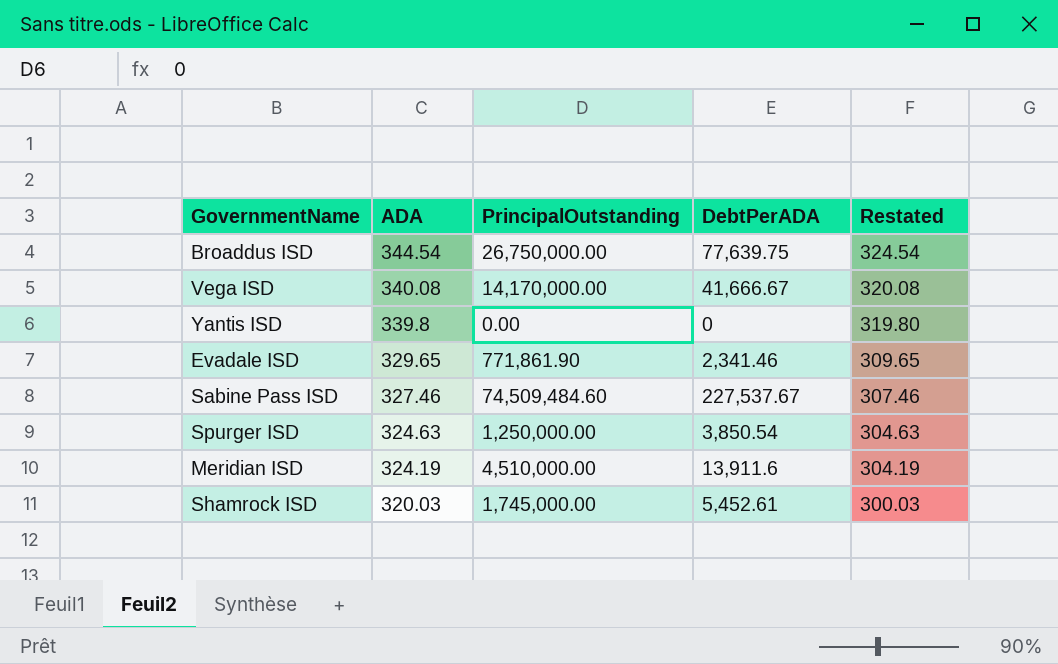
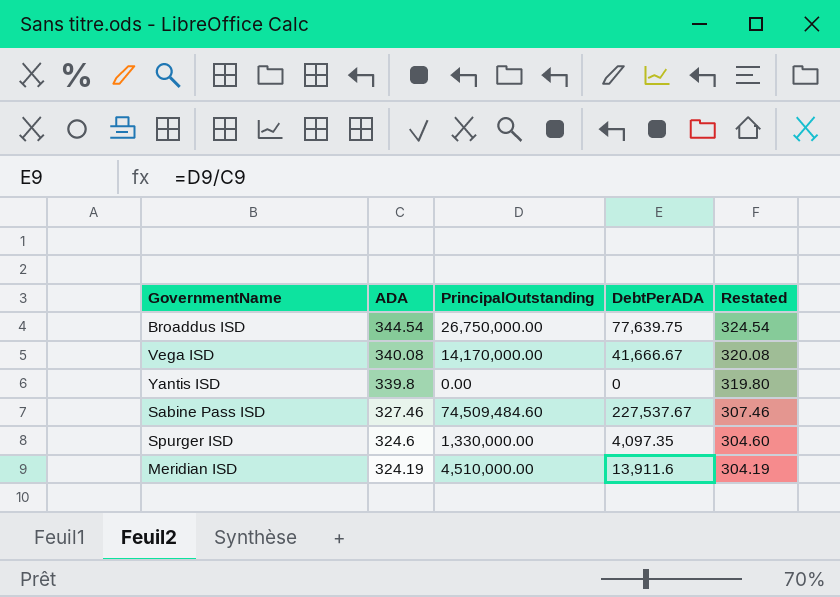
row Evadale ISD: 329.65 | 771,861.90 | 2,341.46 | 309.65 -> none
row Shamrock ISD: 320.03 | 1,745,000.00 | 5,452.61 | 300.03 -> none
Spurger ISD | ADA: 324.63 -> 324.6
Spurger ISD | PrincipalOutstanding: 1,250,000.00 -> 1,330,000.00
Spurger ISD | DebtPerADA: 3,850.54 -> 4,097.35
Spurger ISD | Restated: 304.63 -> 304.60

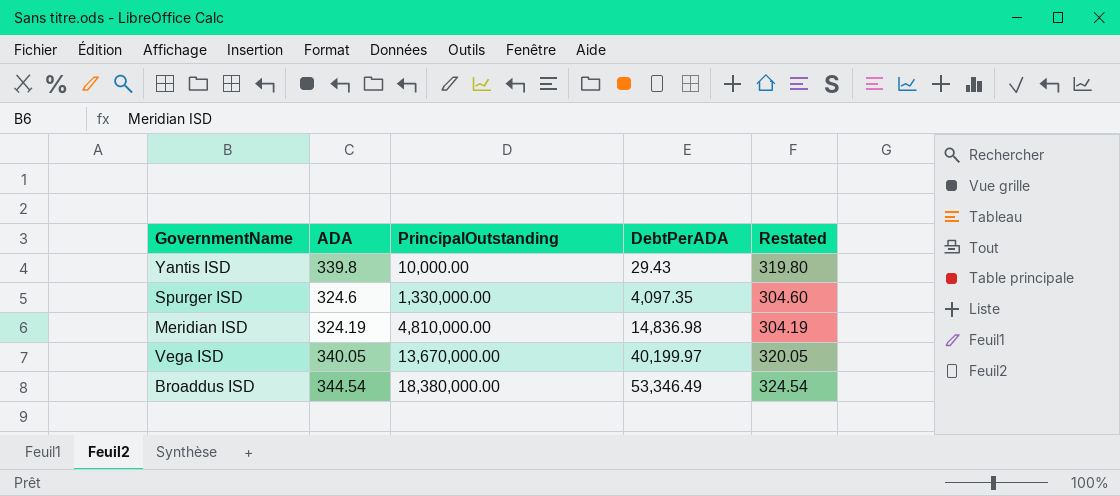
row order: ADA descending -> PrincipalOutstanding ascending
row Sabine Pass ISD: 327.46 | 74,509,484.60 | 227,537.67 | 307.46 -> none
Yantis ISD | PrincipalOutstanding: 0.00 -> 10,000.00
Yantis ISD | DebtPerADA: 0 -> 29.43
Meridian ISD | PrincipalOutstanding: 4,510,000.00 -> 4,810,000.00
Meridian ISD | DebtPerADA: 13,911.6 -> 14,836.98
Vega ISD | ADA: 340.08 -> 340.05
Vega ISD | PrincipalOutstanding: 14,170,000.00 -> 13,670,000.00
Vega ISD | DebtPerADA: 41,666.67 -> 40,199.97
Vega ISD | Restated: 320.08 -> 320.05
Broaddus ISD | PrincipalOutstanding: 26,750,000.00 -> 18,380,000.00
Broaddus ISD | DebtPerADA: 77,639.75 -> 53,346.49

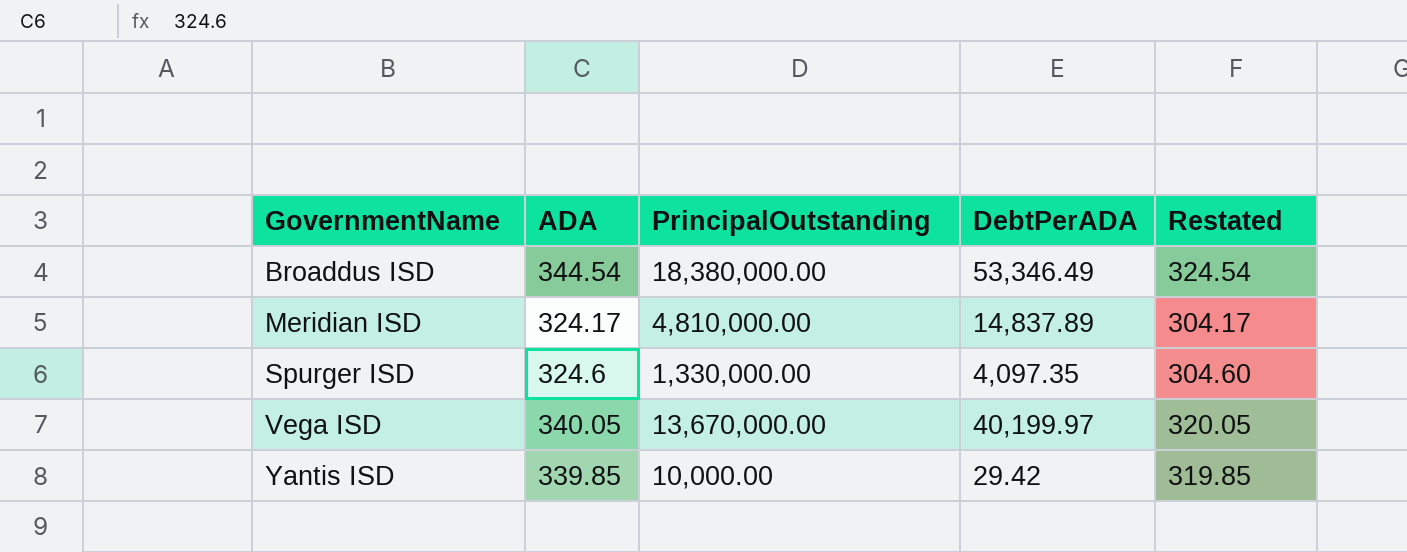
row order: PrincipalOutstanding ascending -> GovernmentName ascending
Meridian ISD | ADA: 324.19 -> 324.17
Meridian ISD | DebtPerADA: 14,836.98 -> 14,837.89
Meridian ISD | Restated: 304.19 -> 304.17
Yantis ISD | ADA: 339.8 -> 339.85
Yantis ISD | DebtPerADA: 29.43 -> 29.42
Yantis ISD | Restated: 319.80 -> 319.85

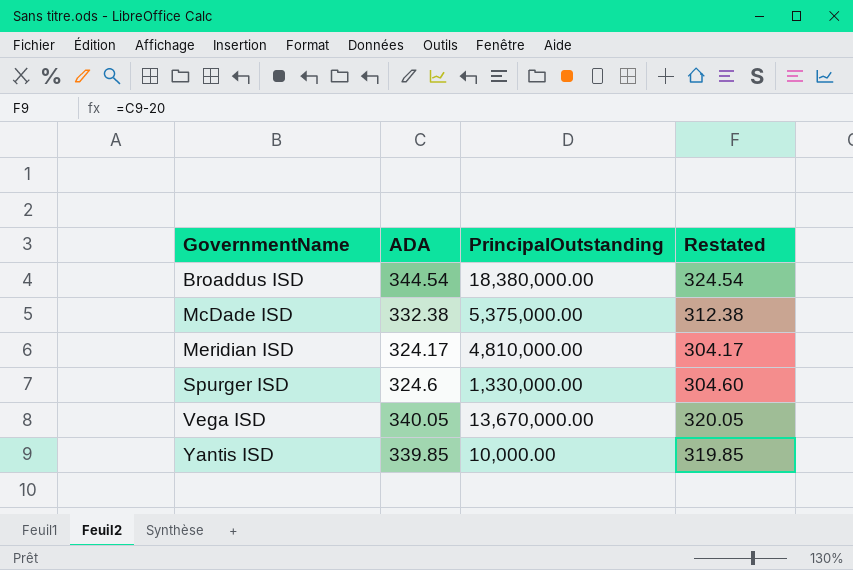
column DebtPerADA | formula: [PrincipalOutstanding] / [ADA] -> none
row McDade ISD: none -> 332.38 | 5,375,000.00 | 312.38

